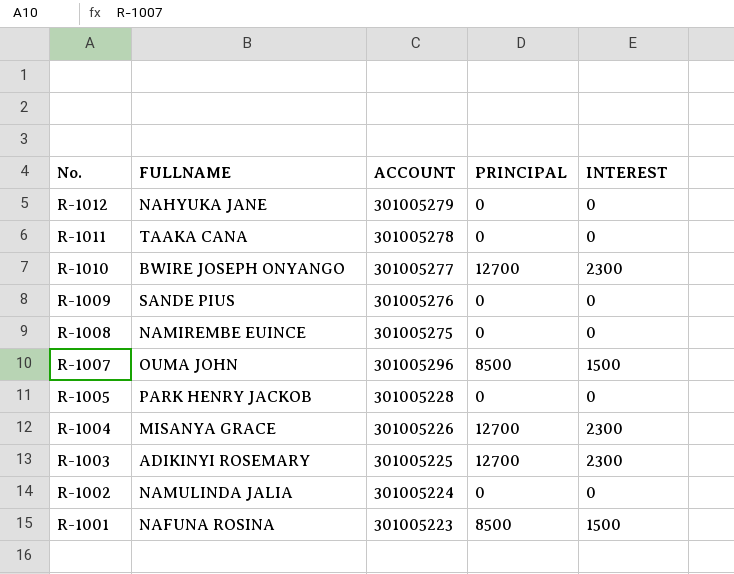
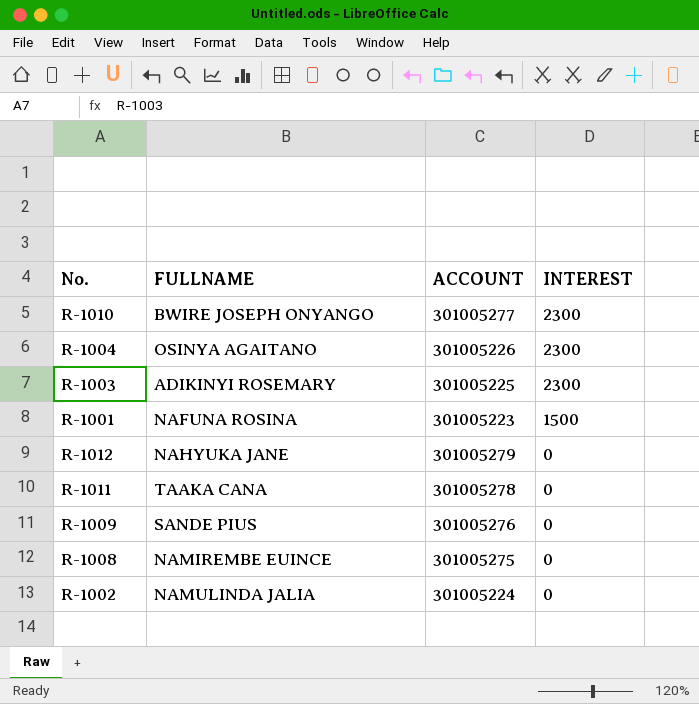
row order: No. descending -> INTEREST descending
column PRINCIPAL | position: 4 -> none
row R-1007: OUMA JOHN | 301005296 | 8500 | 1500 -> none
row R-1005: PARK HENRY JACKOB | 301005228 | 0 | 0 -> none
R-1004 | FULLNAME: MISANYA GRACE -> OSINYA AGAITANO

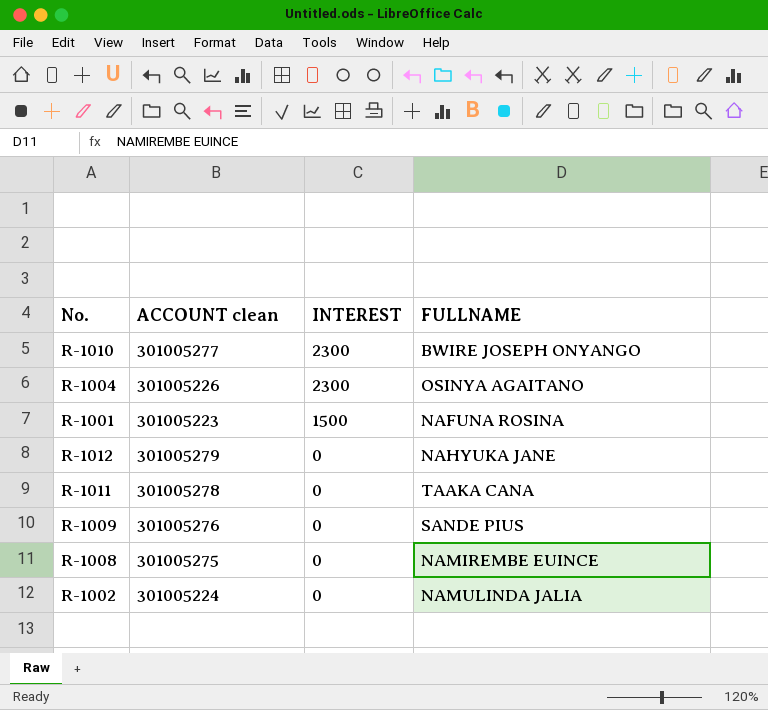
column name: ACCOUNT -> ACCOUNT clean
column FULLNAME | position: 2 -> 4
row R-1003: ADIKINYI ROSEMARY | 301005225 | 2300 -> none

